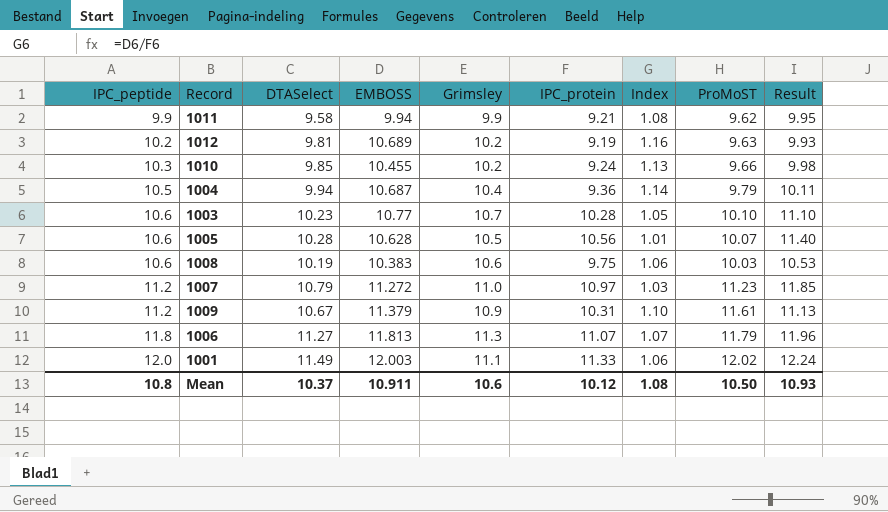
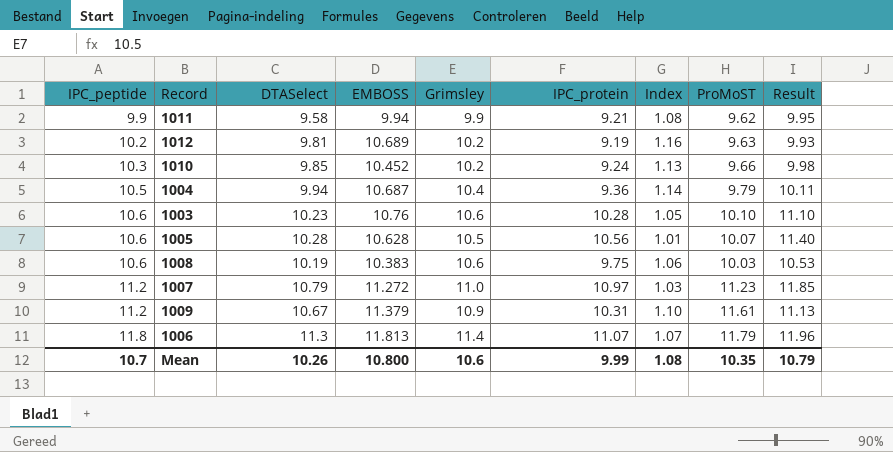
row 1001: 12.0 | 11.49 | 12.003 | 11.1 | 11.33 | 1.06 | 12.02 | 12.24 -> none
1010 | EMBOSS: 10.455 -> 10.452
1003 | EMBOSS: 10.77 -> 10.76
1003 | Grimsley: 10.7 -> 10.6
1006 | DTASelect: 11.27 -> 11.3
1006 | Grimsley: 11.3 -> 11.4
Mean | IPC_peptide: 10.8 -> 10.7
Mean | DTASelect: 10.37 -> 10.26
Mean | EMBOSS: 10.911 -> 10.800
Mean | IPC_protein: 10.12 -> 9.99
Mean | ProMoST: 10.50 -> 10.35
Mean | Result: 10.93 -> 10.79

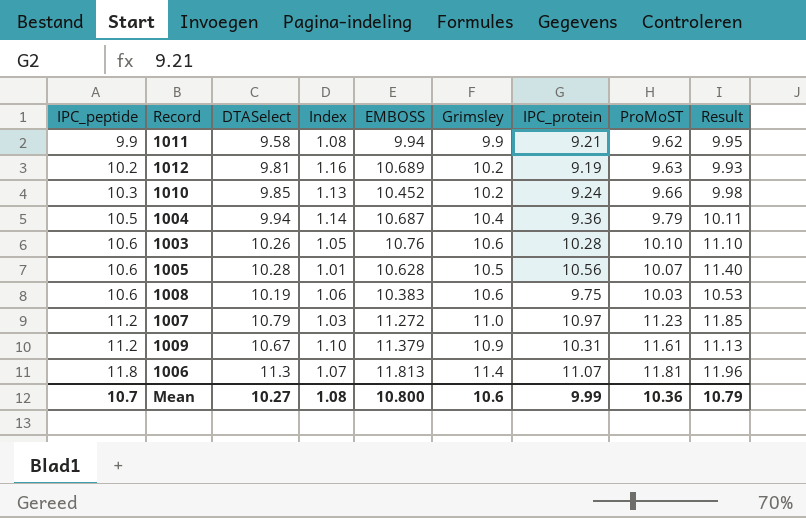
column Index | position: 7 -> 4
1003 | DTASelect: 10.23 -> 10.26
1006 | ProMoST: 11.79 -> 11.81
Mean | DTASelect: 10.26 -> 10.27
Mean | ProMoST: 10.35 -> 10.36

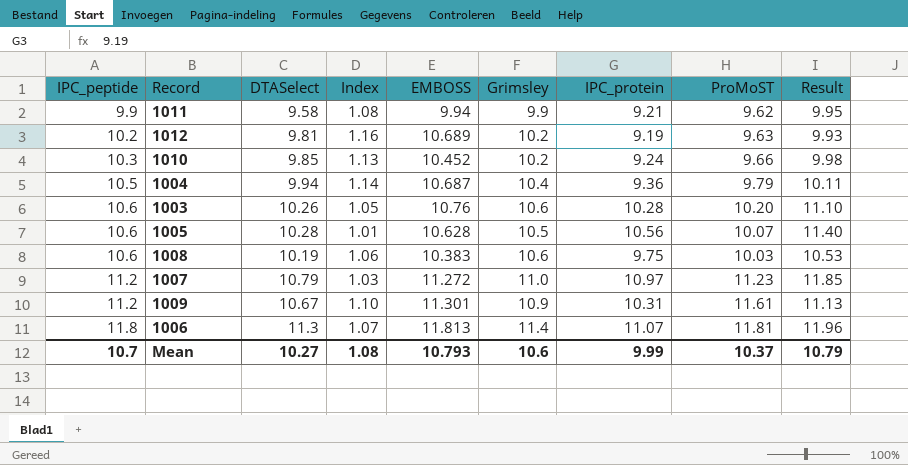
1003 | ProMoST: 10.10 -> 10.20
1009 | EMBOSS: 11.379 -> 11.301
Mean | EMBOSS: 10.800 -> 10.793
Mean | ProMoST: 10.36 -> 10.37

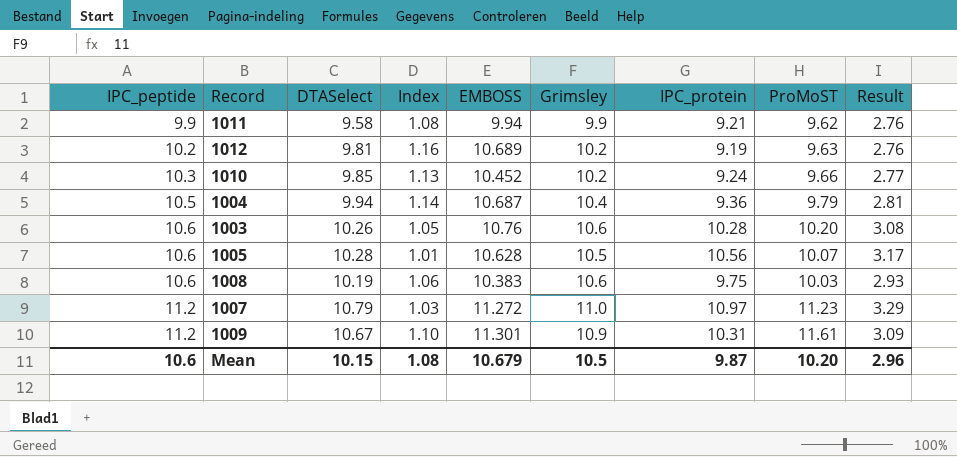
column Result | formula: [IPC_protein] * 1.08 -> [IPC_protein] * 0.3
row 1006: 11.8 | 11.3 | 1.07 | 11.813 | 11.4 | 11.07 | 11.81 | 11.96 -> none
Mean | IPC_peptide: 10.7 -> 10.6
Mean | DTASelect: 10.27 -> 10.15
Mean | EMBOSS: 10.793 -> 10.679
Mean | Grimsley: 10.6 -> 10.5
Mean | IPC_protein: 9.99 -> 9.87
Mean | ProMoST: 10.37 -> 10.20
Mean | Result: 10.79 -> 2.96

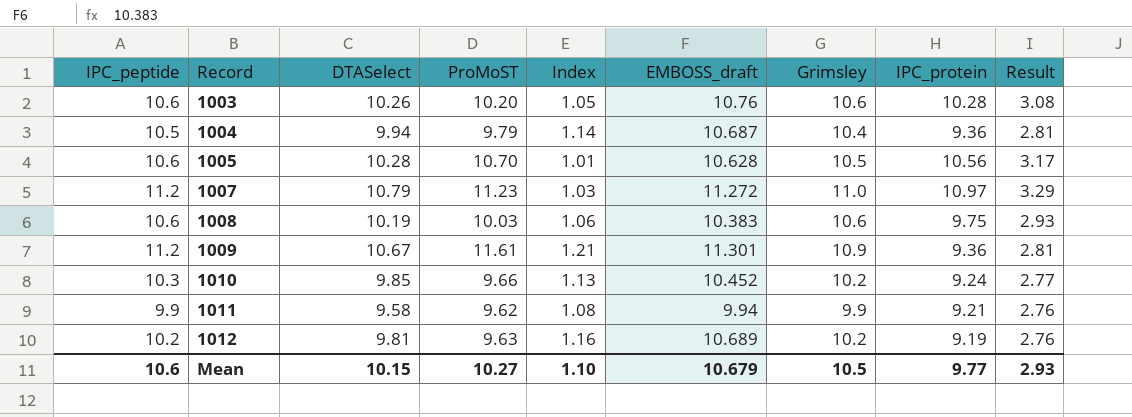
row order: IPC_peptide ascending -> Record ascending
column ProMoST | position: 8 -> 4
column name: EMBOSS -> EMBOSS_draft
1005 | ProMoST: 10.07 -> 10.70
1009 | Index: 1.10 -> 1.21
1009 | IPC_protein: 10.31 -> 9.36
1009 | Result: 3.09 -> 2.81
Mean | ProMoST: 10.20 -> 10.27
Mean | Index: 1.08 -> 1.10
Mean | IPC_protein: 9.87 -> 9.77
Mean | Result: 2.96 -> 2.93

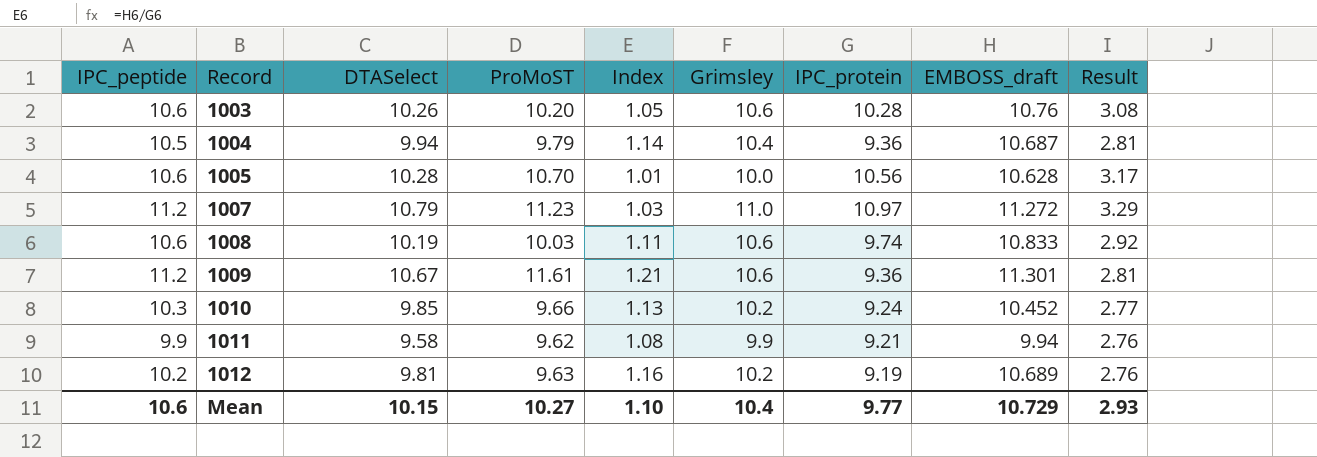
column EMBOSS_draft | position: 6 -> 8
1005 | Grimsley: 10.5 -> 10.0
1008 | Index: 1.06 -> 1.11
1008 | IPC_protein: 9.75 -> 9.74
1008 | EMBOSS_draft: 10.383 -> 10.833
1008 | Result: 2.93 -> 2.92
1009 | Grimsley: 10.9 -> 10.6
Mean | Grimsley: 10.5 -> 10.4
Mean | EMBOSS_draft: 10.679 -> 10.729

